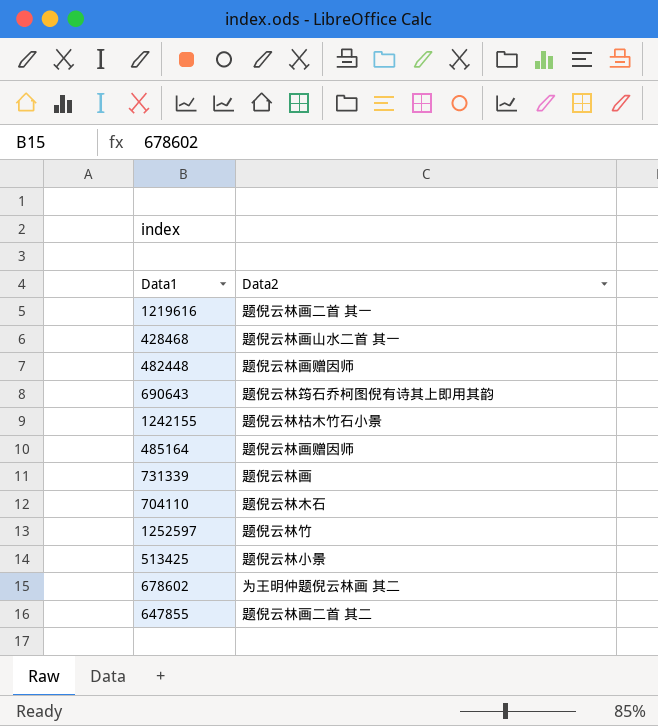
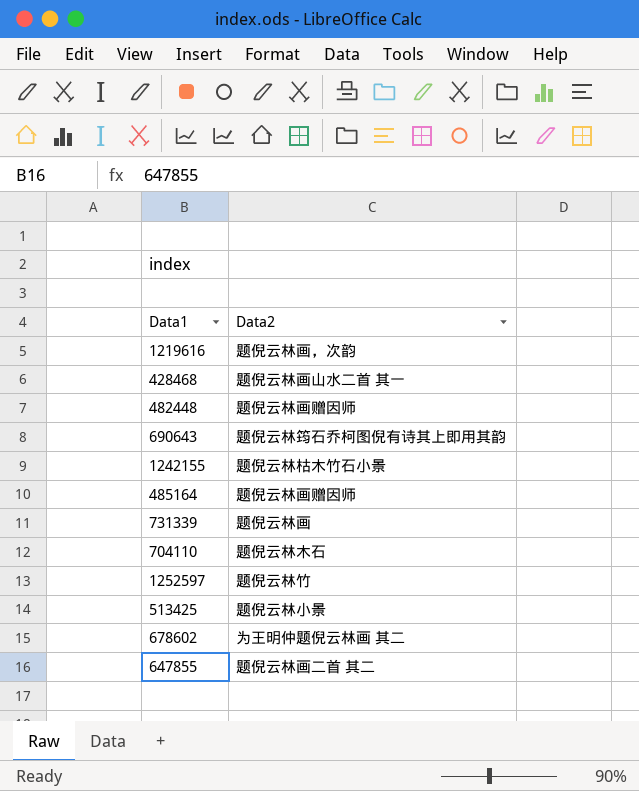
1219616 | Data2: 题倪云林画二首 其一 -> 题倪云林画，次韵

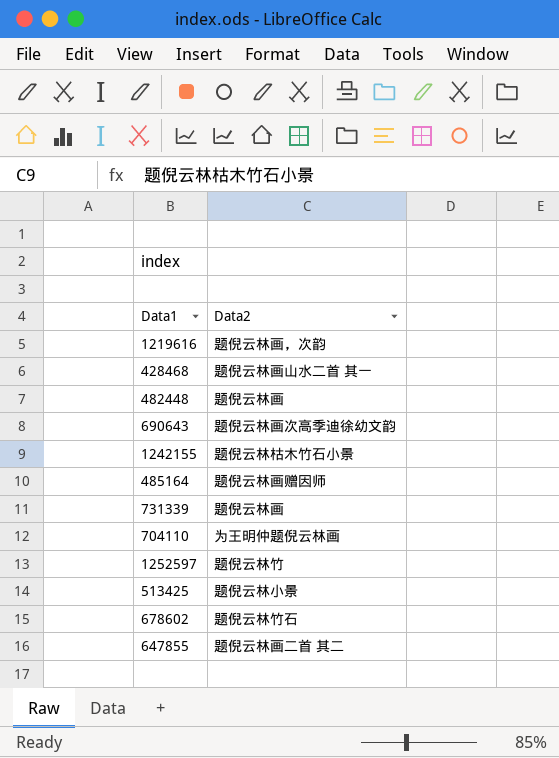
482448 | Data2: 题倪云林画赠因师 -> 题倪云林画
690643 | Data2: 题倪云林筠石乔柯图倪有诗其上即用其韵 -> 题倪云林画次高季迪徐幼文韵
704110 | Data2: 题倪云林木石 -> 为王明仲题倪云林画
678602 | Data2: 为王明仲题倪云林画 其二 -> 题倪云林竹石

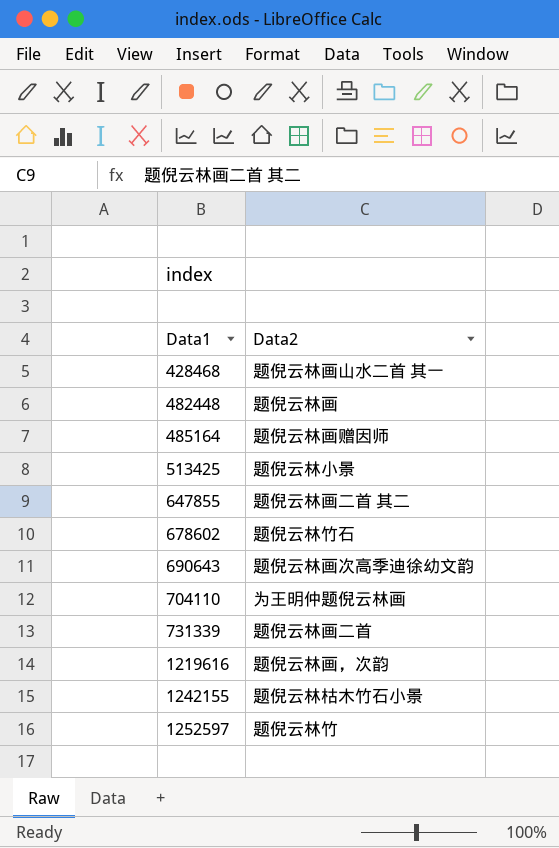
row order: none -> Data1 ascending
731339 | Data2: 题倪云林画 -> 题倪云林画二首

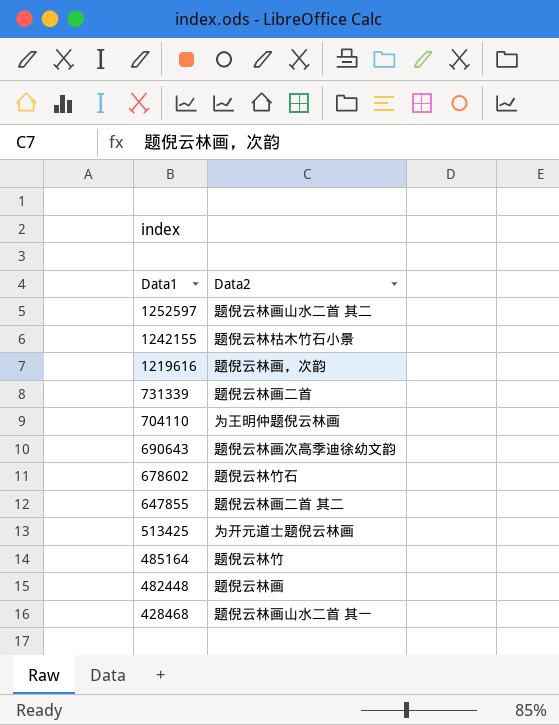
row order: Data1 ascending -> Data1 descending
1252597 | Data2: 题倪云林竹 -> 题倪云林画山水二首 其二
513425 | Data2: 题倪云林小景 -> 为开元道士题倪云林画
485164 | Data2: 题倪云林画赠因师 -> 题倪云林竹

